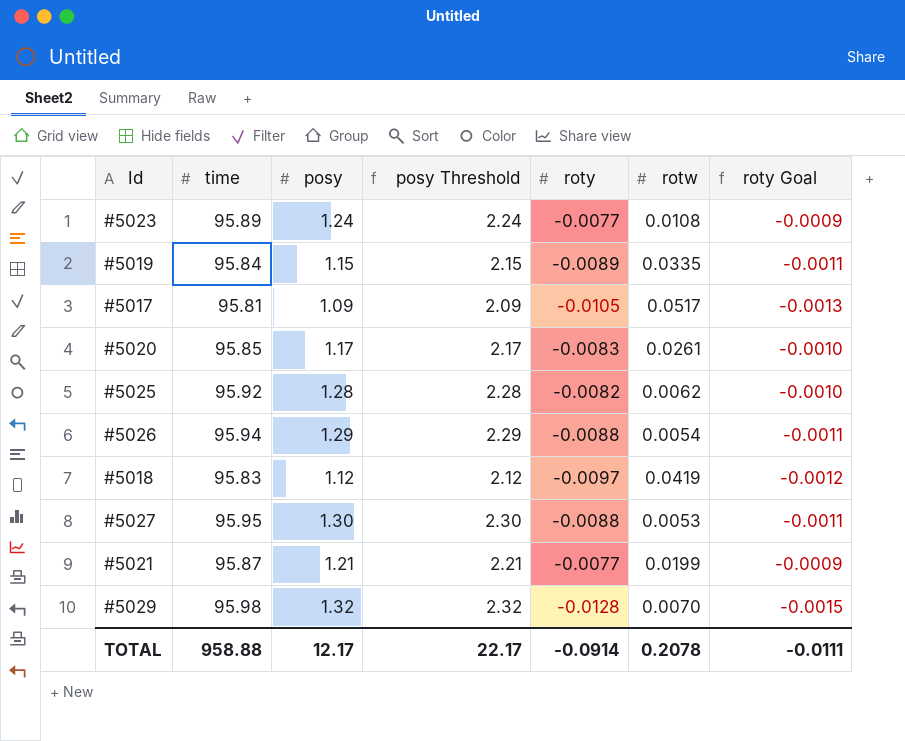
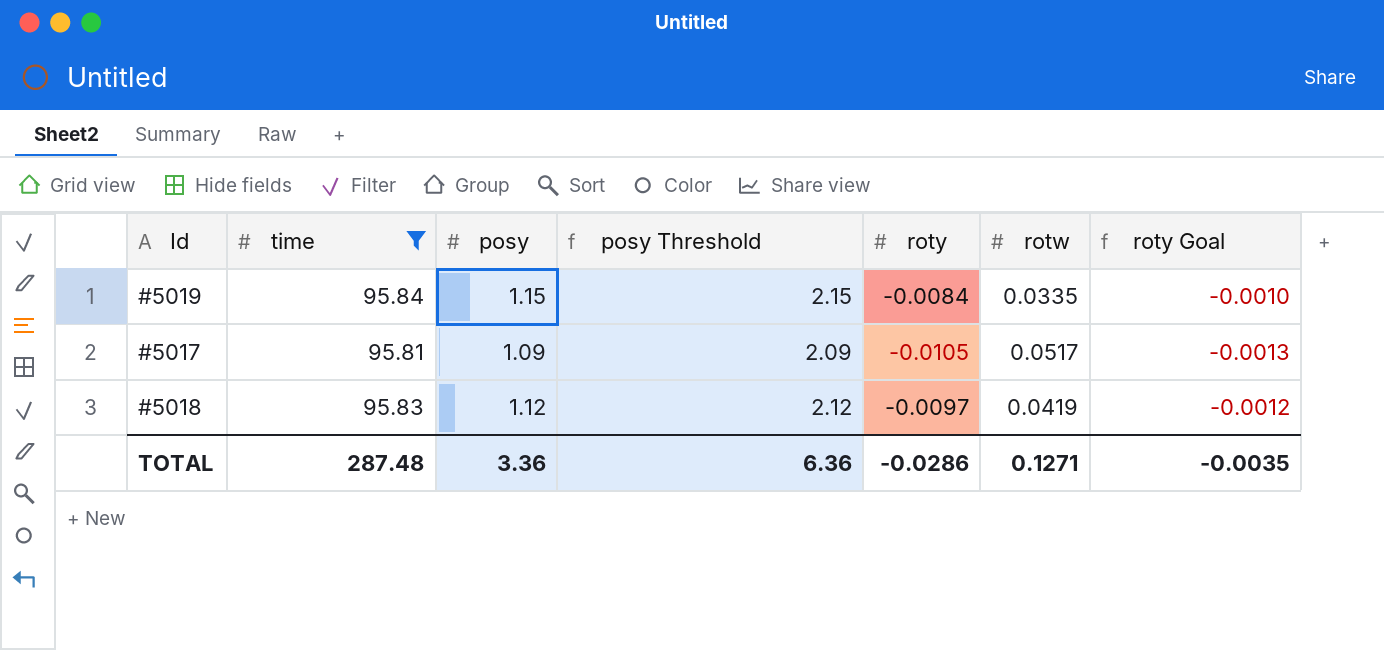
filter: none -> time <= 95.84
#5019 | roty: -0.0089 -> -0.0084
#5019 | roty Goal: -0.0011 -> -0.0010
TOTAL | time: 958.88 -> 287.48
TOTAL | posy: 12.17 -> 3.36
TOTAL | posy Threshold: 22.17 -> 6.36
TOTAL | roty: -0.0914 -> -0.0286
TOTAL | rotw: 0.2078 -> 0.1271
TOTAL | roty Goal: -0.0111 -> -0.0035

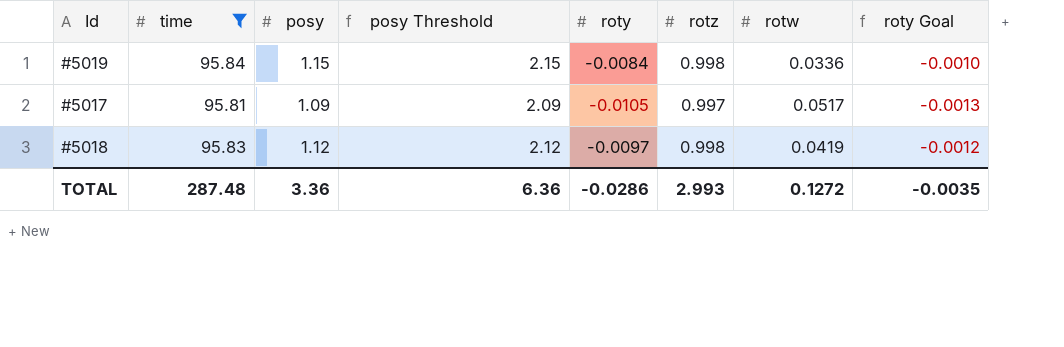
column rotz | position: none -> 6
#5019 | rotw: 0.0335 -> 0.0336
TOTAL | rotw: 0.1271 -> 0.1272

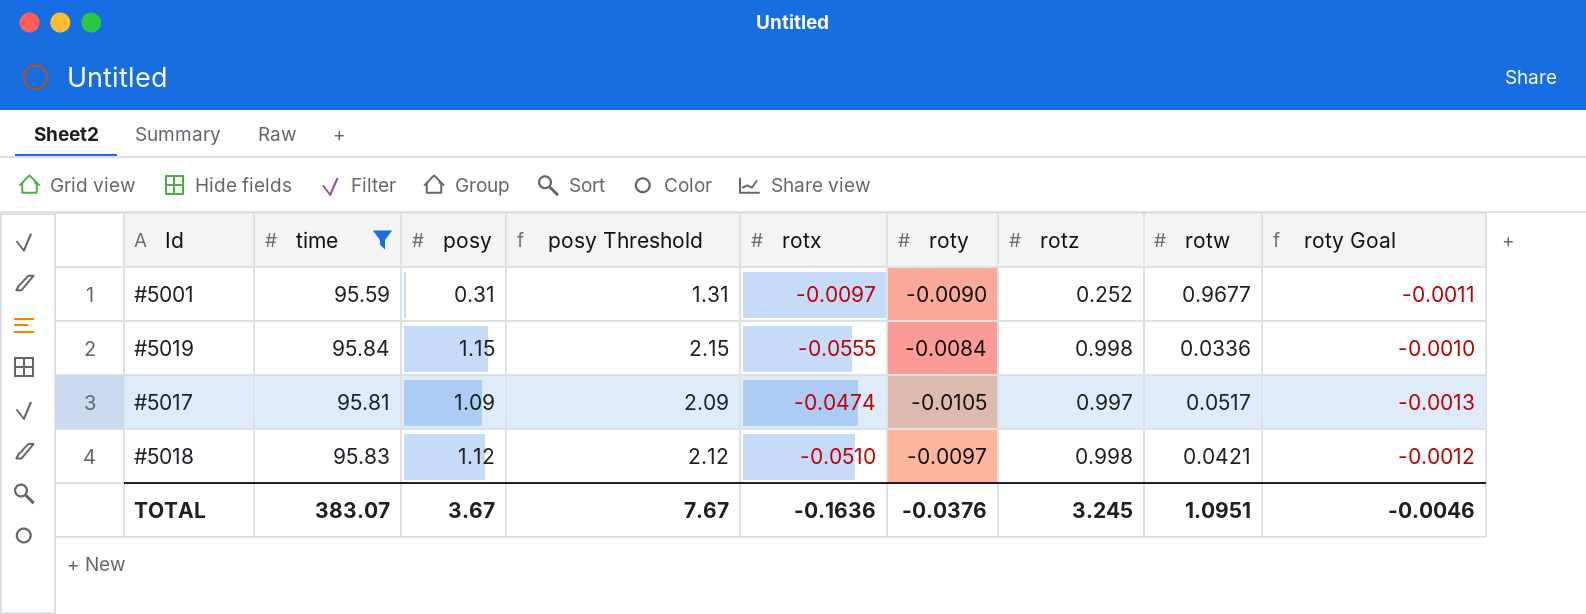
column rotx | position: none -> 5
row #5001: none -> 95.59 | 0.31 | 1.31 | -0.0097 | -0.0090 | 0.252 | 0.9677 | -0.0011
#5018 | rotw: 0.0419 -> 0.0421
TOTAL | time: 287.48 -> 383.07
TOTAL | posy: 3.36 -> 3.67
TOTAL | posy Threshold: 6.36 -> 7.67
TOTAL | roty: -0.0286 -> -0.0376
TOTAL | rotz: 2.993 -> 3.245
TOTAL | rotw: 0.1272 -> 1.0951
TOTAL | roty Goal: -0.0035 -> -0.0046

